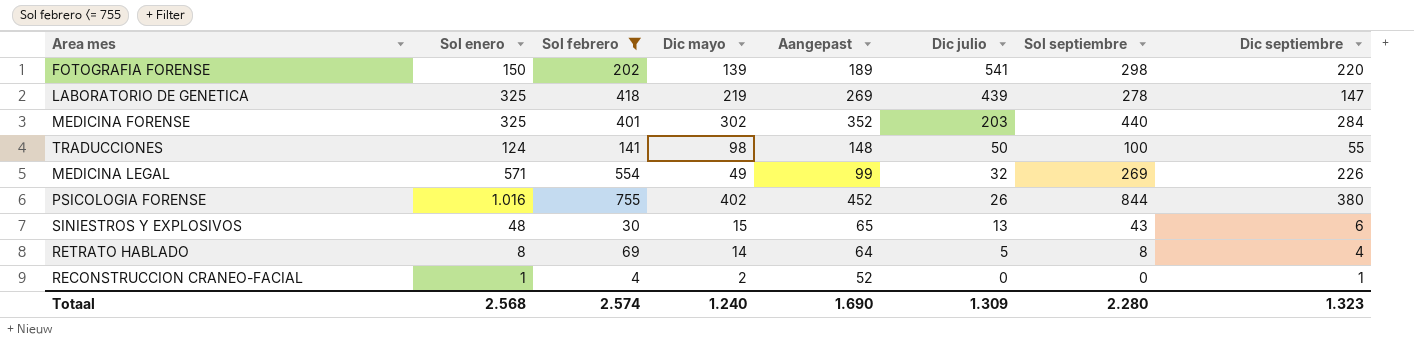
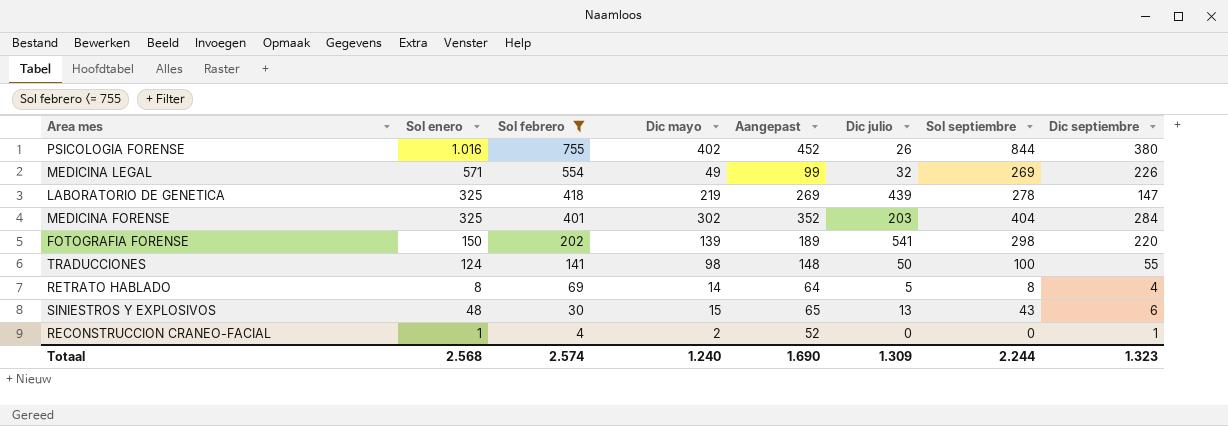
row order: Dic julio descending -> Sol febrero descending
MEDICINA FORENSE | Sol septiembre: 440 -> 404
Totaal | Sol septiembre: 2.280 -> 2.244

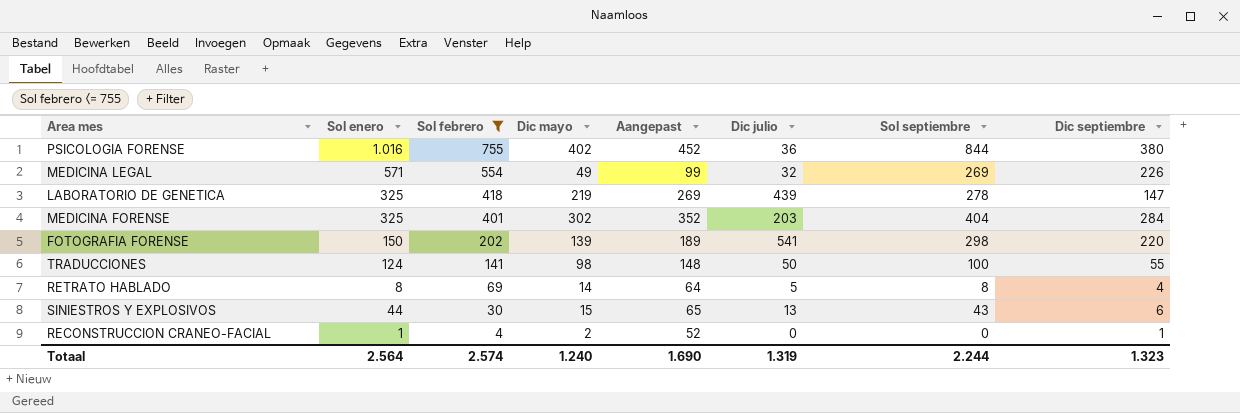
PSICOLOGIA FORENSE | Dic julio: 26 -> 36
SINIESTROS Y EXPLOSIVOS | Sol enero: 48 -> 44
Totaal | Sol enero: 2.568 -> 2.564
Totaal | Dic julio: 1.309 -> 1.319

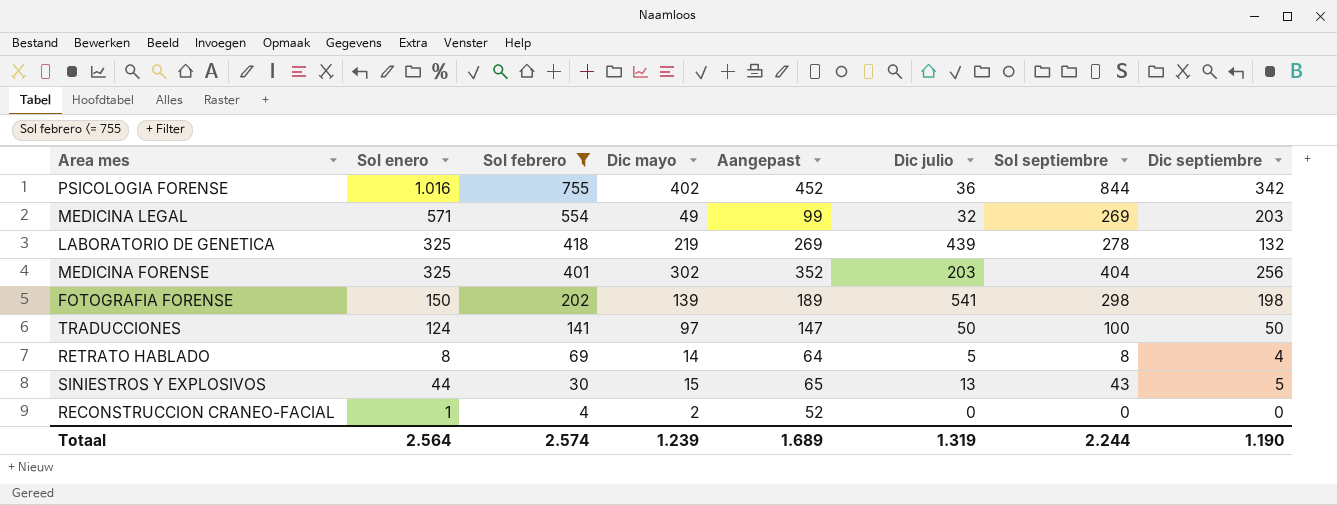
PSICOLOGIA FORENSE | Dic septiembre: 380 -> 342
MEDICINA LEGAL | Dic septiembre: 226 -> 203
LABORATORIO DE GENETICA | Dic septiembre: 147 -> 132
MEDICINA FORENSE | Dic septiembre: 284 -> 256
FOTOGRAFIA FORENSE | Dic septiembre: 220 -> 198
TRADUCCIONES | Dic mayo: 98 -> 97
TRADUCCIONES | Aangepast: 148 -> 147
TRADUCCIONES | Dic septiembre: 55 -> 50
SINIESTROS Y EXPLOSIVOS | Dic septiembre: 6 -> 5
RECONSTRUCCION CRANEO-FACIAL | Dic septiembre: 1 -> 0
Totaal | Dic mayo: 1.240 -> 1.239
Totaal | Aangepast: 1.690 -> 1.689
Totaal | Dic septiembre: 1.323 -> 1.190

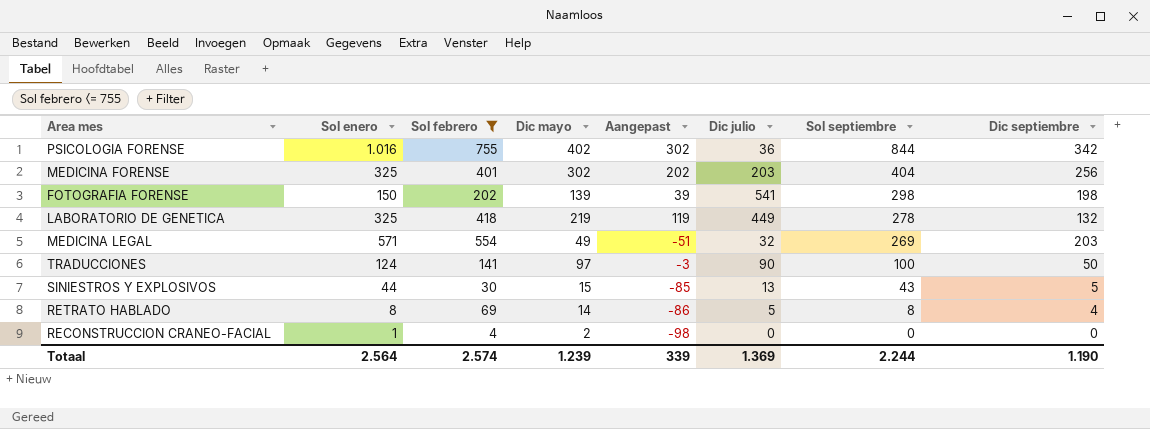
row order: Sol febrero descending -> Sol septiembre descending
column Aangepast | formula: [Dic mayo] + 50 -> [Dic mayo] - 100
LABORATORIO DE GENETICA | Dic julio: 439 -> 449
TRADUCCIONES | Dic julio: 50 -> 90
Totaal | Aangepast: 1.689 -> 339
Totaal | Dic julio: 1.319 -> 1.369

